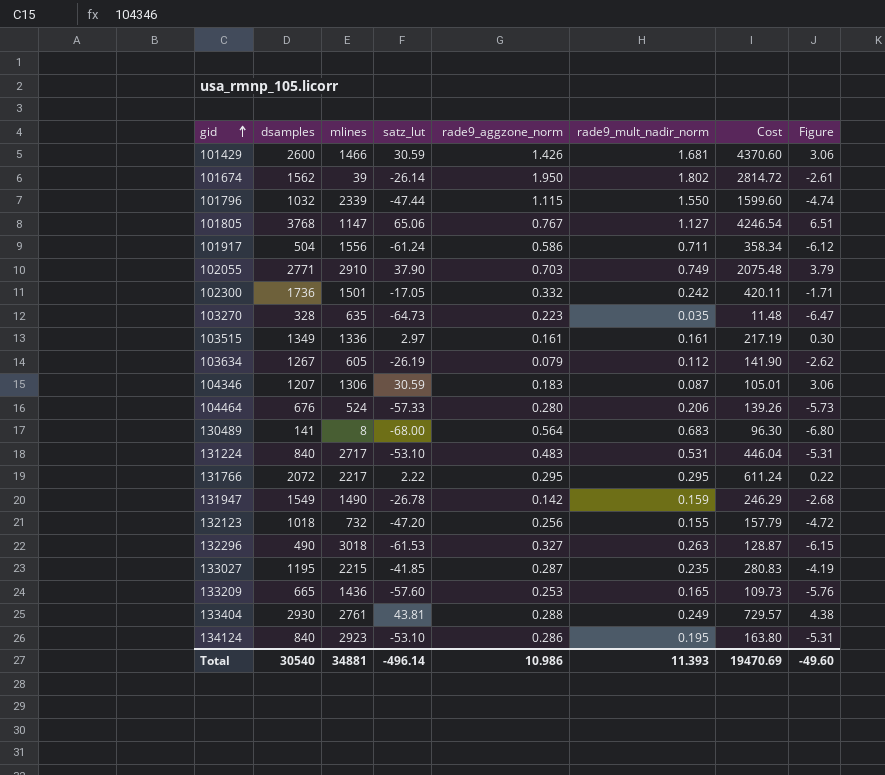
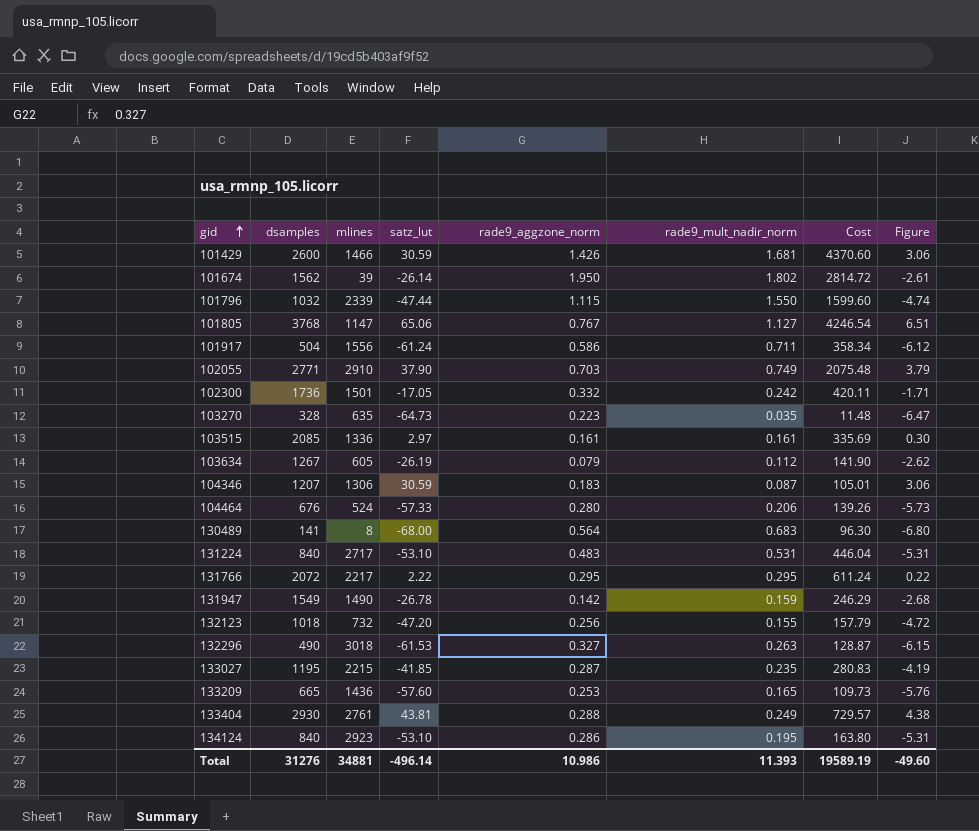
103515 | dsamples: 1349 -> 2085
103515 | Cost: 217.19 -> 335.69
Total | dsamples: 30540 -> 31276
Total | Cost: 19470.69 -> 19589.19

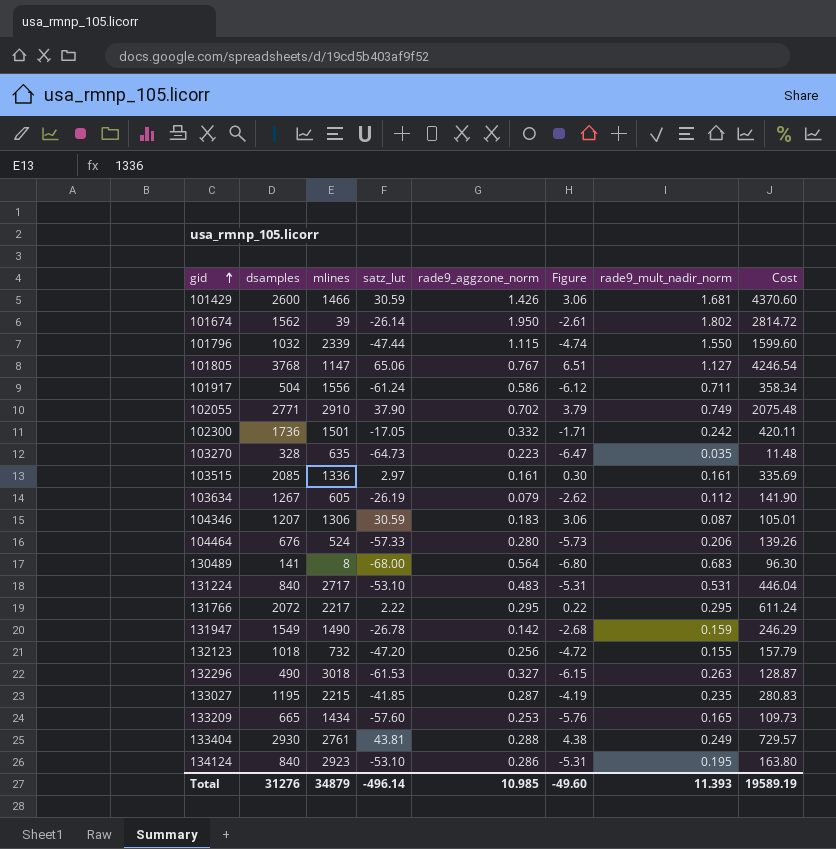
column Figure | position: 8 -> 6
102055 | rade9_aggzone_norm: 0.703 -> 0.702
133209 | mlines: 1436 -> 1434
Total | mlines: 34881 -> 34879
Total | rade9_aggzone_norm: 10.986 -> 10.985

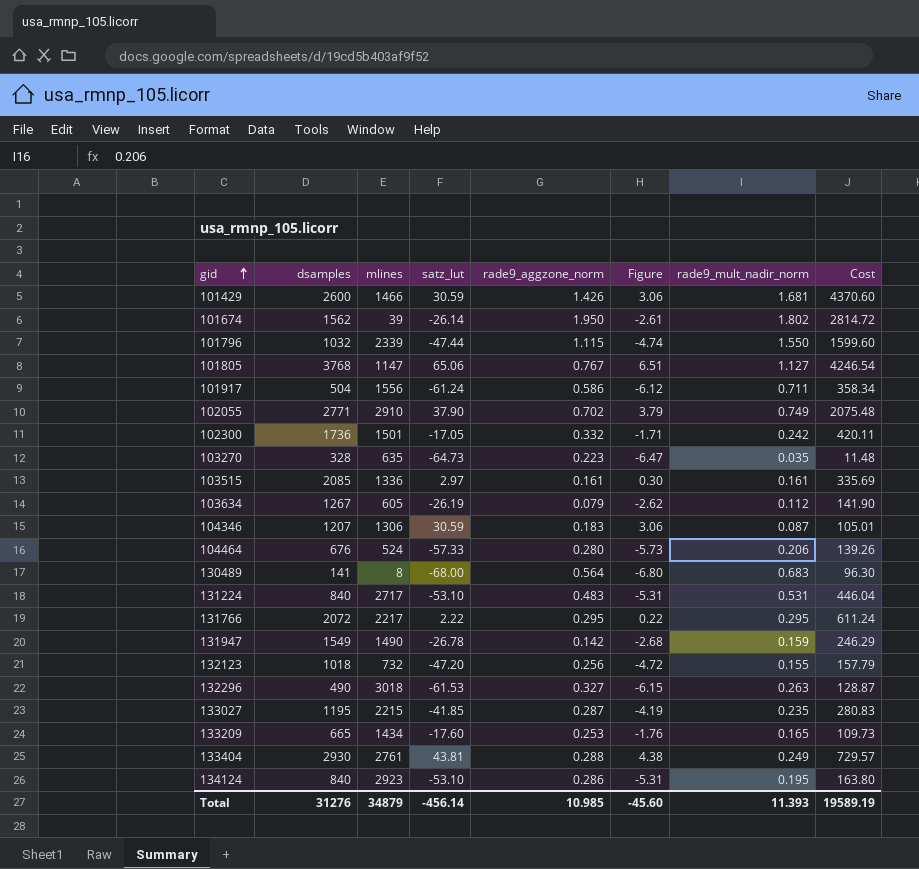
133209 | satz_lut: -57.60 -> -17.60
133209 | Figure: -5.76 -> -1.76
Total | satz_lut: -496.14 -> -456.14
Total | Figure: -49.60 -> -45.60

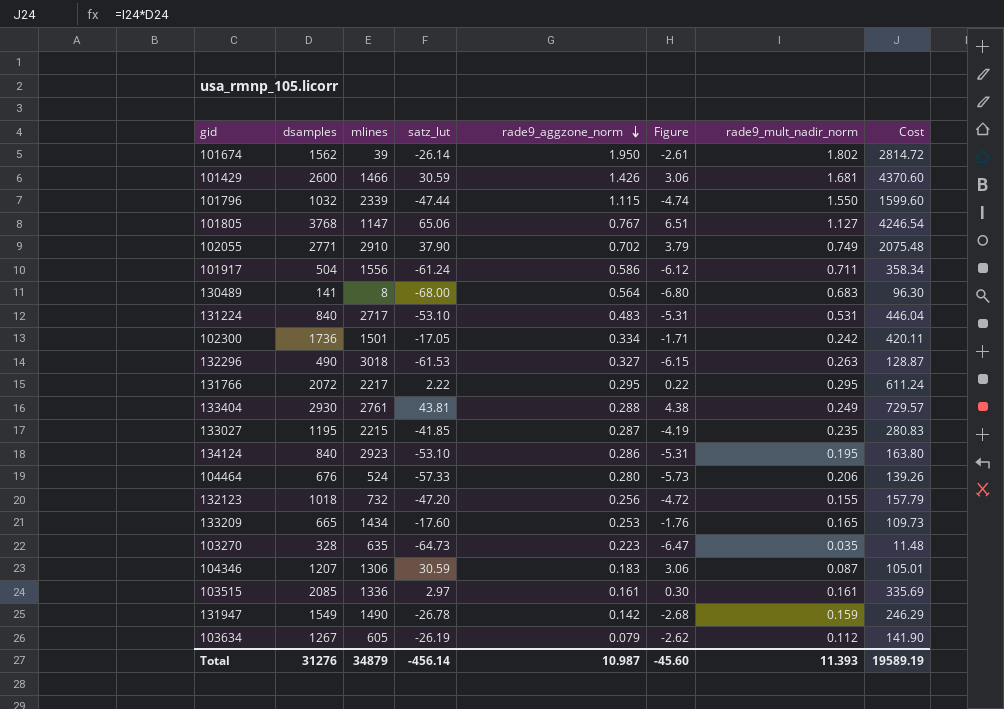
row order: gid ascending -> rade9_aggzone_norm descending
102300 | rade9_aggzone_norm: 0.332 -> 0.334
Total | rade9_aggzone_norm: 10.985 -> 10.987

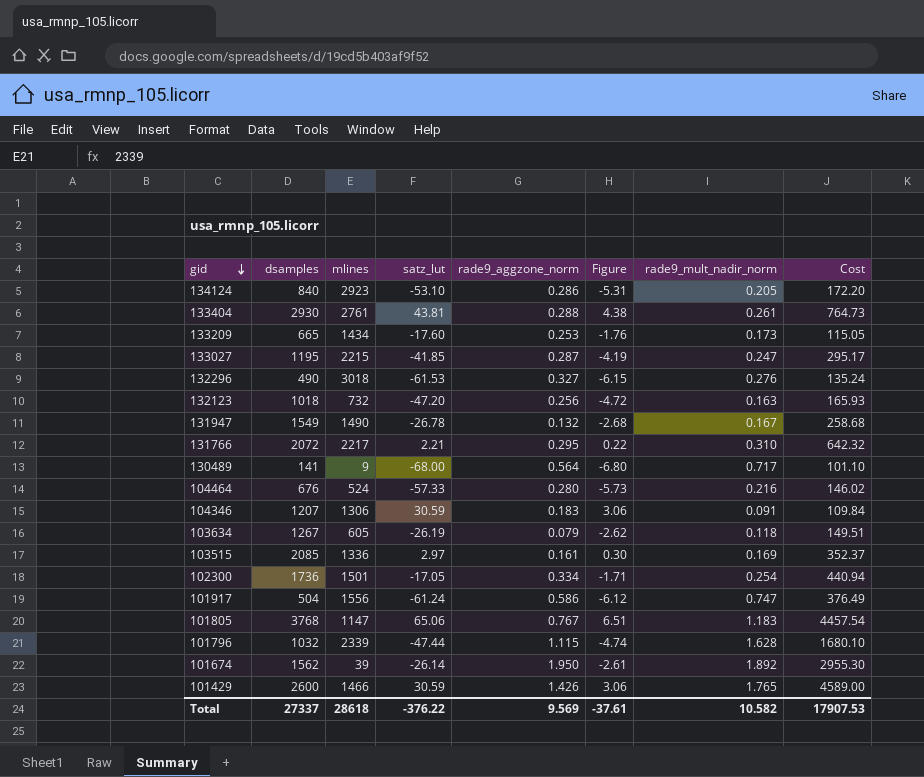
row order: rade9_aggzone_norm descending -> gid descending
row 102055: 2771 | 2910 | 37.90 | 0.702 | 3.79 | 0.749 | 2075.48 -> none
row 131224: 840 | 2717 | -53.10 | 0.483 | -5.31 | 0.531 | 446.04 -> none
row 103270: 328 | 635 | -64.73 | 0.223 | -6.47 | 0.035 | 11.48 -> none
134124 | rade9_mult_nadir_norm: 0.195 -> 0.205
134124 | Cost: 163.80 -> 172.20
133404 | rade9_mult_nadir_norm: 0.249 -> 0.261
133404 | Cost: 729.57 -> 764.73
133209 | rade9_mult_nadir_norm: 0.165 -> 0.173
133209 | Cost: 109.73 -> 115.05
133027 | rade9_mult_nadir_norm: 0.235 -> 0.247
133027 | Cost: 280.83 -> 295.17
132296 | rade9_mult_nadir_norm: 0.263 -> 0.276
132296 | Cost: 128.87 -> 135.24
132123 | rade9_mult_nadir_norm: 0.155 -> 0.163
132123 | Cost: 157.79 -> 165.93
131947 | rade9_aggzone_norm: 0.142 -> 0.132
131947 | rade9_mult_nadir_norm: 0.159 -> 0.167
131947 | Cost: 246.29 -> 258.68
131766 | satz_lut: 2.22 -> 2.21
131766 | rade9_mult_nadir_norm: 0.295 -> 0.310
131766 | Cost: 611.24 -> 642.32
130489 | mlines: 8 -> 9
130489 | rade9_mult_nadir_norm: 0.683 -> 0.717
130489 | Cost: 96.30 -> 101.10
104464 | rade9_mult_nadir_norm: 0.206 -> 0.216
104464 | Cost: 139.26 -> 146.02
104346 | rade9_mult_nadir_norm: 0.087 -> 0.091
104346 | Cost: 105.01 -> 109.84
103634 | rade9_mult_nadir_norm: 0.112 -> 0.118
103634 | Cost: 141.90 -> 149.51
103515 | rade9_mult_nadir_norm: 0.161 -> 0.169
103515 | Cost: 335.69 -> 352.37
102300 | rade9_mult_nadir_norm: 0.242 -> 0.254
102300 | Cost: 420.11 -> 440.94
101917 | rade9_mult_nadir_norm: 0.711 -> 0.747
101917 | Cost: 358.34 -> 376.49
101805 | rade9_mult_nadir_norm: 1.127 -> 1.183
101805 | Cost: 4246.54 -> 4457.54
101796 | rade9_mult_nadir_norm: 1.550 -> 1.628
101796 | Cost: 1599.60 -> 1680.10
101674 | rade9_mult_nadir_norm: 1.802 -> 1.892
101674 | Cost: 2814.72 -> 2955.30
101429 | rade9_mult_nadir_norm: 1.681 -> 1.765
101429 | Cost: 4370.60 -> 4589.00
Total | dsamples: 31276 -> 27337
Total | mlines: 34879 -> 28618
Total | satz_lut: -456.14 -> -376.22
Total | rade9_aggzone_norm: 10.987 -> 9.569
Total | Figure: -45.60 -> -37.61
Total | rade9_mult_nadir_norm: 11.393 -> 10.582
Total | Cost: 19589.19 -> 17907.53

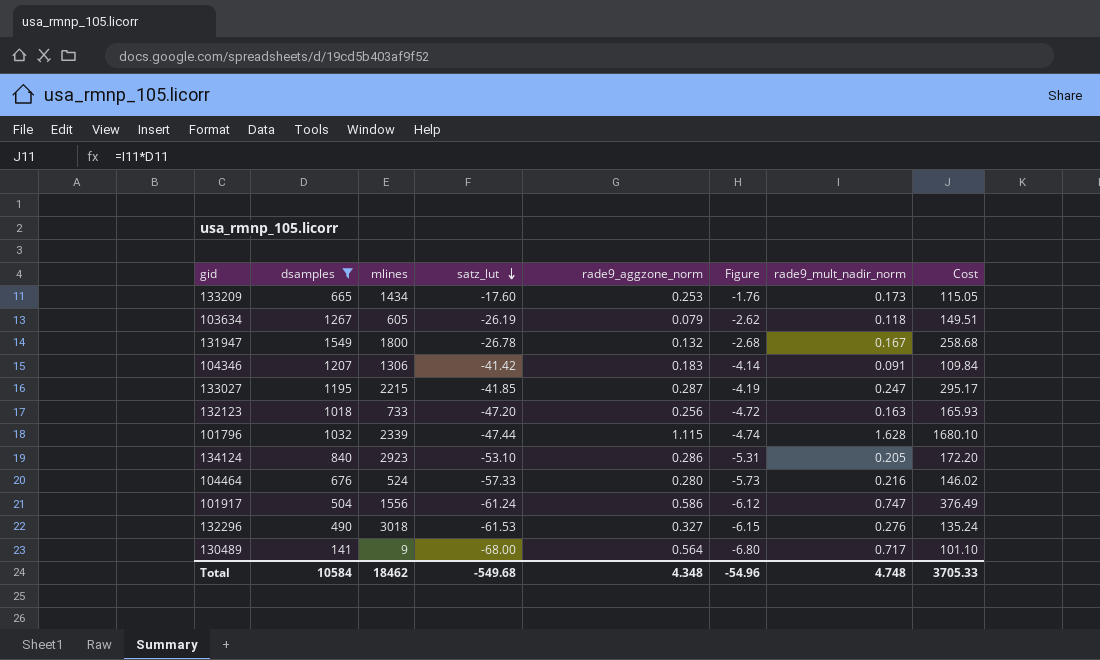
filter: none -> dsamples <= 1549
row order: gid descending -> satz_lut descending
131947 | mlines: 1490 -> 1800
104346 | satz_lut: 30.59 -> -41.42
104346 | Figure: 3.06 -> -4.14
132123 | mlines: 732 -> 733
Total | dsamples: 27337 -> 10584
Total | mlines: 28618 -> 18462
Total | satz_lut: -376.22 -> -549.68
Total | rade9_aggzone_norm: 9.569 -> 4.348
Total | Figure: -37.61 -> -54.96
Total | rade9_mult_nadir_norm: 10.582 -> 4.748
Total | Cost: 17907.53 -> 3705.33

